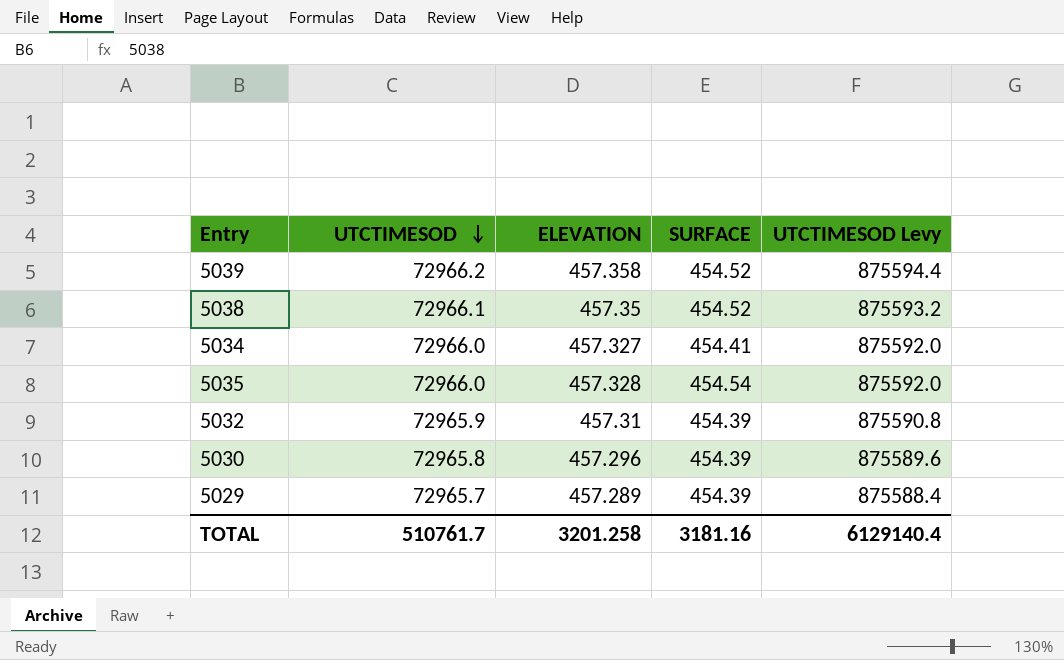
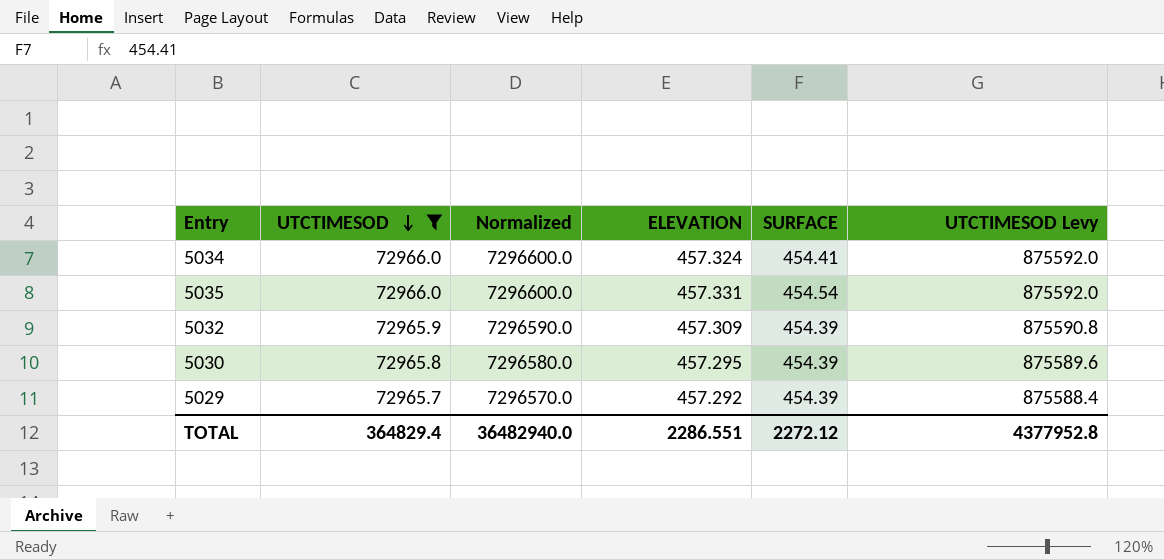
filter: none -> UTCTIMESOD <= 72966.0
column Normalized | formula: none -> [UTCTIMESOD] * 100
5034 | ELEVATION: 457.327 -> 457.324
5035 | ELEVATION: 457.328 -> 457.331
5032 | ELEVATION: 457.31 -> 457.309
5030 | ELEVATION: 457.296 -> 457.295
5029 | ELEVATION: 457.289 -> 457.292
TOTAL | UTCTIMESOD: 510761.7 -> 364829.4
TOTAL | ELEVATION: 3201.258 -> 2286.551
TOTAL | SURFACE: 3181.16 -> 2272.12
TOTAL | UTCTIMESOD Levy: 6129140.4 -> 4377952.8

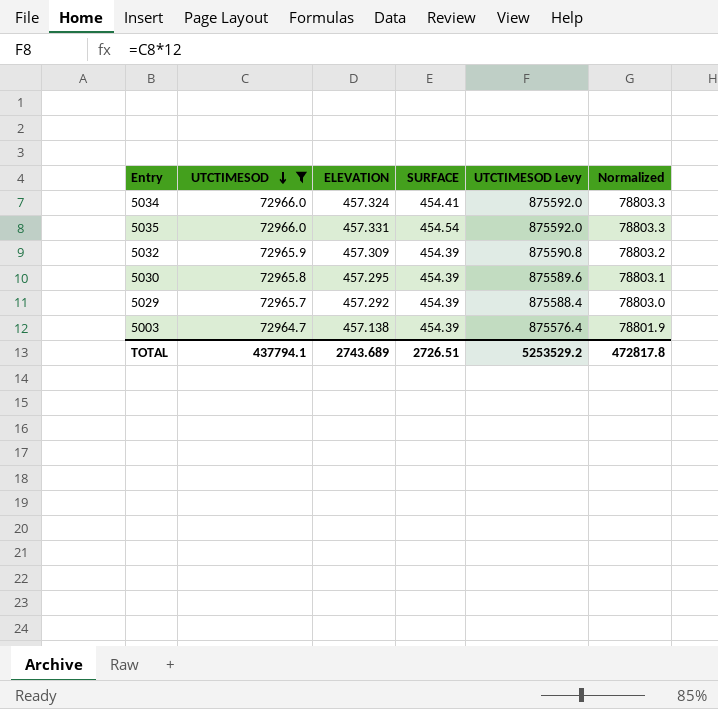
column Normalized | formula: [UTCTIMESOD] * 100 -> [UTCTIMESOD] * 1.08
column Normalized | position: 3 -> 6
row 5003: none -> 72964.7 | 457.138 | 454.39 | 875576.4 | 78801.9
TOTAL | UTCTIMESOD: 364829.4 -> 437794.1
TOTAL | ELEVATION: 2286.551 -> 2743.689
TOTAL | SURFACE: 2272.12 -> 2726.51
TOTAL | UTCTIMESOD Levy: 4377952.8 -> 5253529.2
TOTAL | Normalized: 36482940.0 -> 472817.8

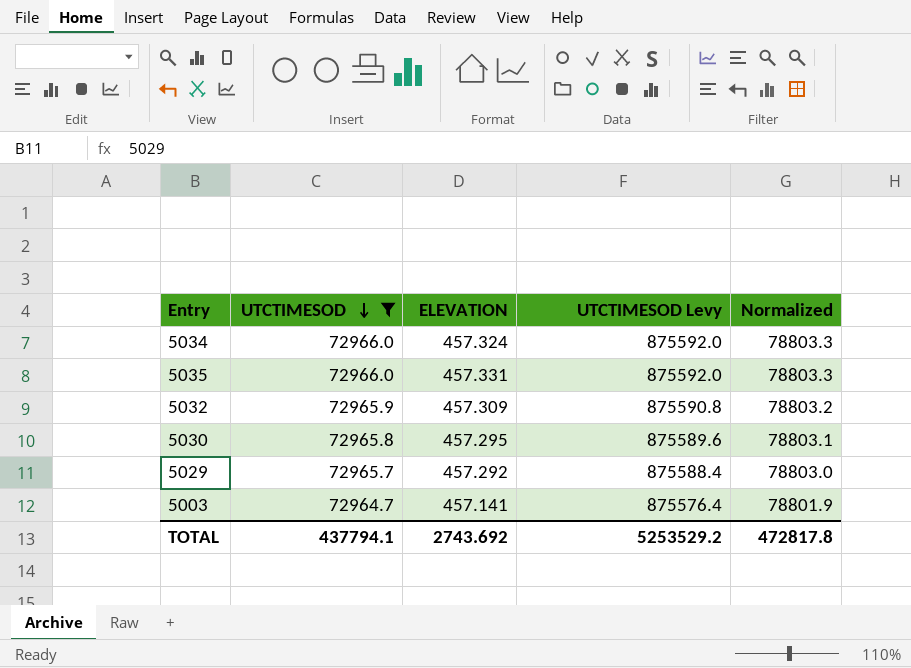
column SURFACE | position: 4 -> none
5003 | ELEVATION: 457.138 -> 457.141
TOTAL | ELEVATION: 2743.689 -> 2743.692

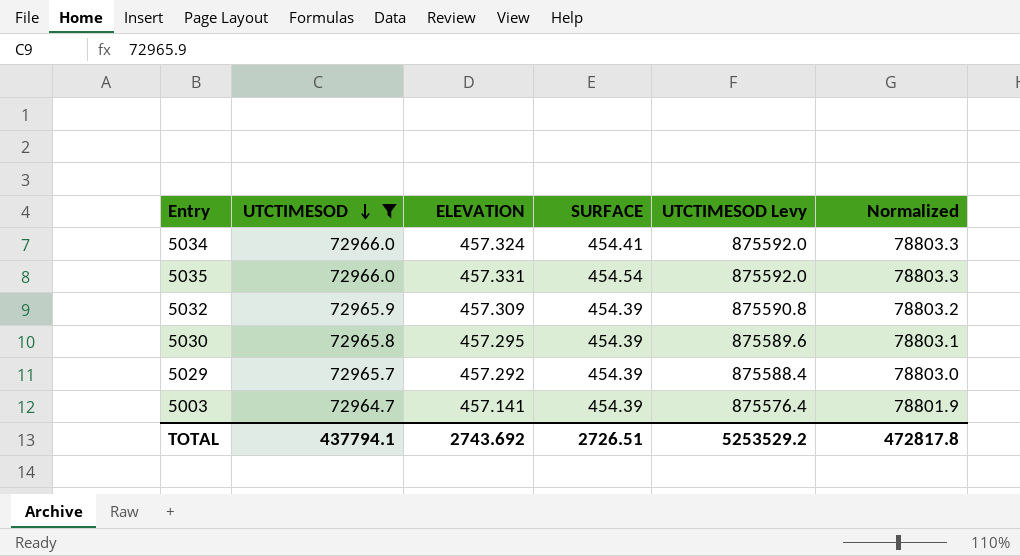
column SURFACE | position: none -> 4

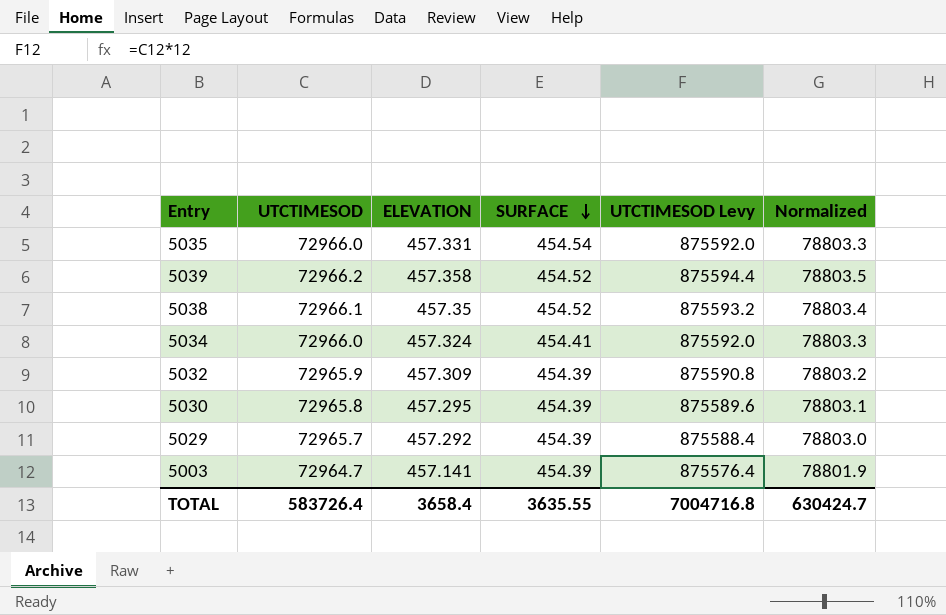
filter: UTCTIMESOD <= 72966.0 -> none
row order: UTCTIMESOD descending -> SURFACE descending
TOTAL | UTCTIMESOD: 437794.1 -> 583726.4
TOTAL | ELEVATION: 2743.692 -> 3658.4
TOTAL | SURFACE: 2726.51 -> 3635.55
TOTAL | UTCTIMESOD Levy: 5253529.2 -> 7004716.8
TOTAL | Normalized: 472817.8 -> 630424.7

